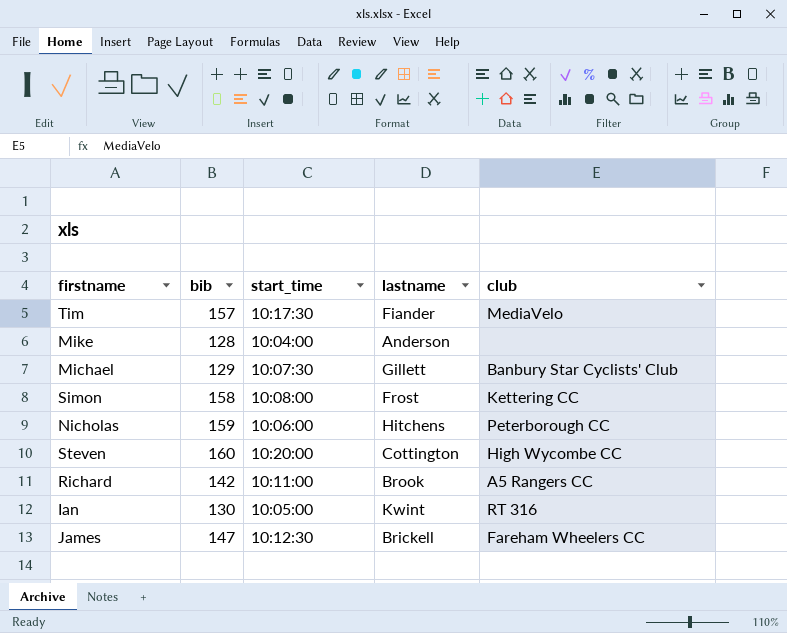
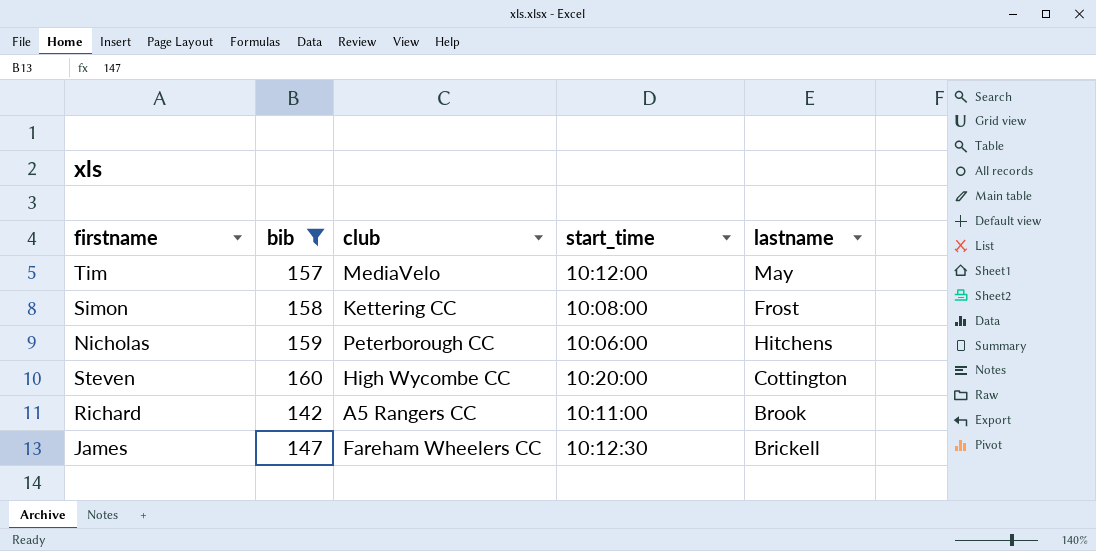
filter: none -> bib >= 142
column club | position: 5 -> 3
Tim | start_time: 10:17:30 -> 10:12:00
Tim | lastname: Fiander -> May

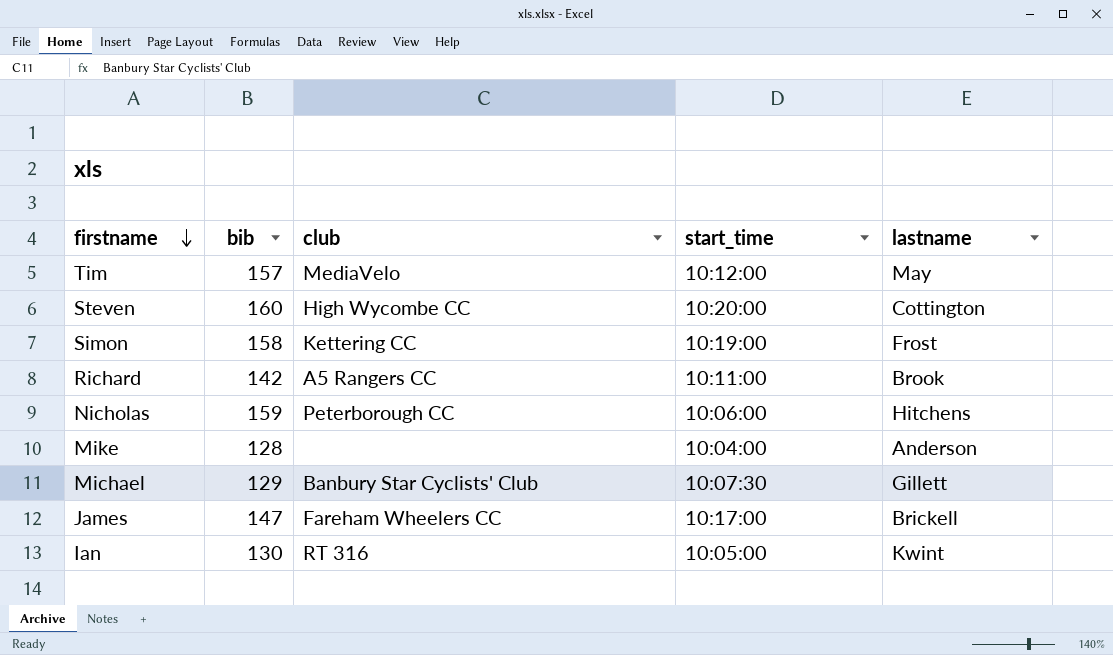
filter: bib >= 142 -> none
row order: none -> firstname descending
Simon | start_time: 10:08:00 -> 10:19:00
James | start_time: 10:12:30 -> 10:17:00

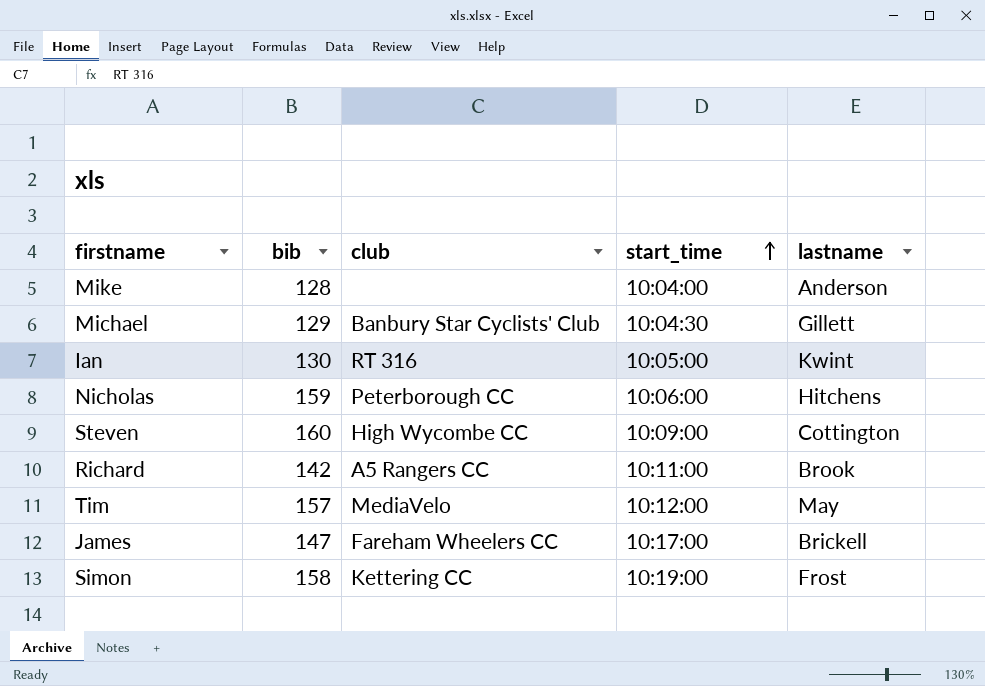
row order: firstname descending -> start_time ascending
Michael | start_time: 10:07:30 -> 10:04:30
Steven | start_time: 10:20:00 -> 10:09:00

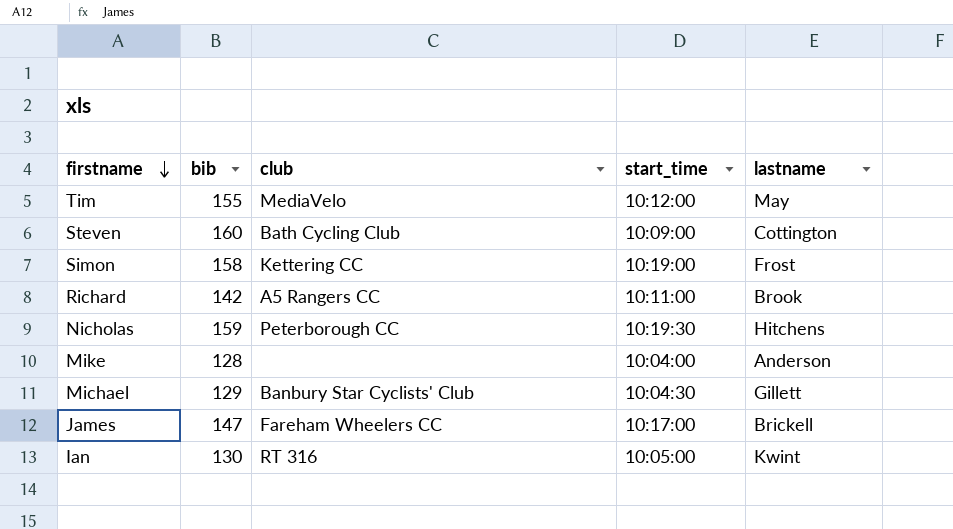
row order: start_time ascending -> firstname descending
Tim | bib: 157 -> 155
Steven | club: High Wycombe CC -> Bath Cycling Club
Nicholas | start_time: 10:06:00 -> 10:19:30

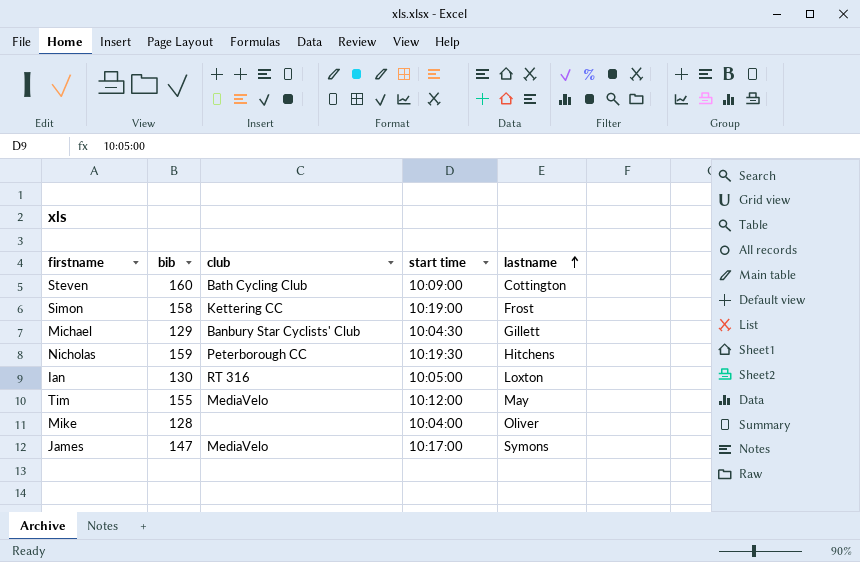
row order: firstname descending -> lastname ascending
column name: start_time -> start time
row Richard: 142 | A5 Rangers CC | 10:11:00 | Brook -> none
Ian | lastname: Kwint -> Loxton
Mike | lastname: Anderson -> Oliver
James | club: Fareham Wheelers CC -> MediaVelo
James | lastname: Brickell -> Symons

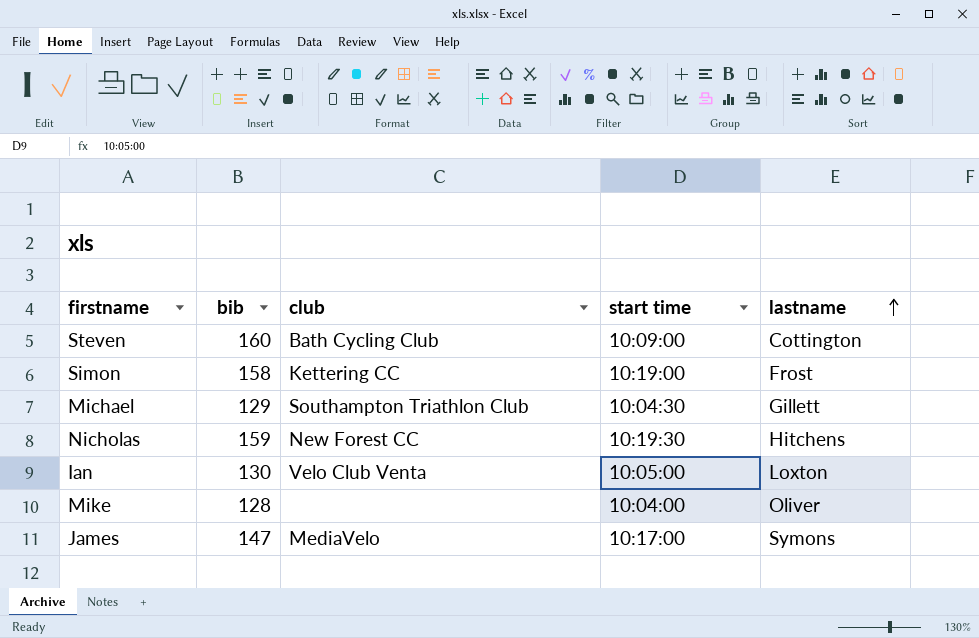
row Tim: 155 | MediaVelo | 10:12:00 | May -> none
Michael | club: Banbury Star Cyclists' Club -> Southampton Triathlon Club
Nicholas | club: Peterborough CC -> New Forest CC
Ian | club: RT 316 -> Velo Club Venta

